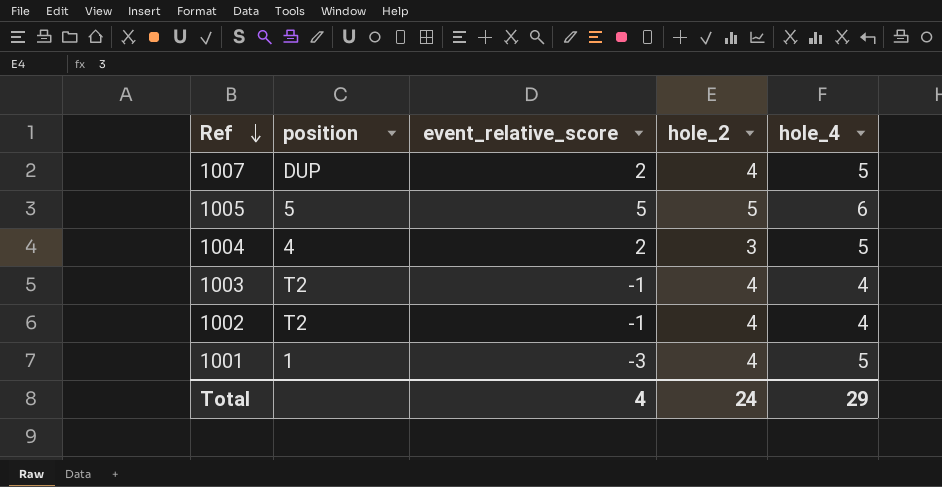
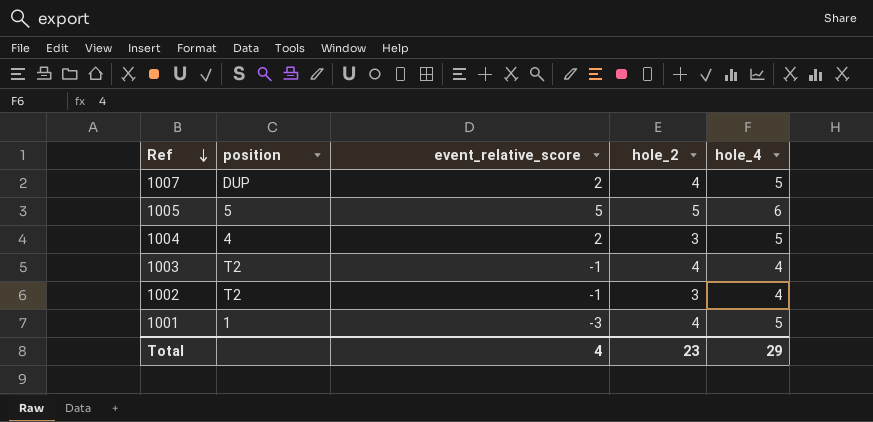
1002 | hole_2: 4 -> 3
Total | hole_2: 24 -> 23

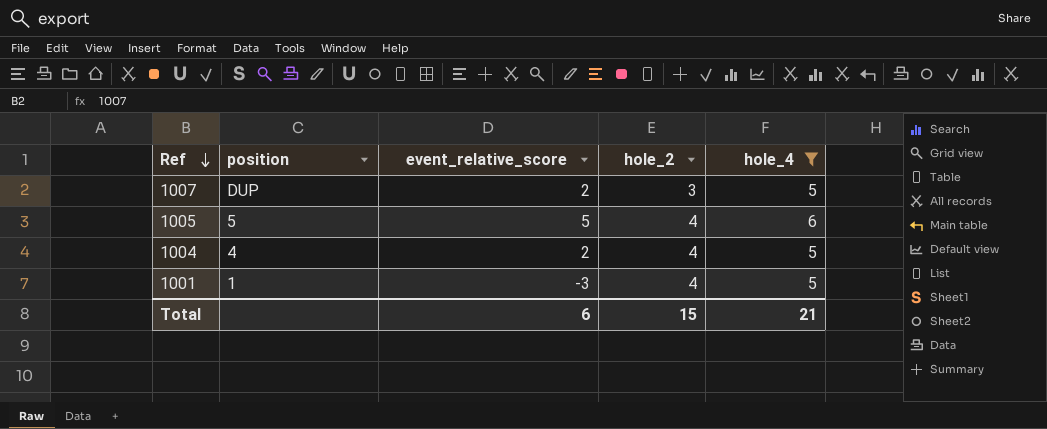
filter: none -> hole_4 != 4
1007 | hole_2: 4 -> 3
1005 | hole_2: 5 -> 4
1004 | hole_2: 3 -> 4
Total | event_relative_score: 4 -> 6
Total | hole_2: 23 -> 15
Total | hole_4: 29 -> 21

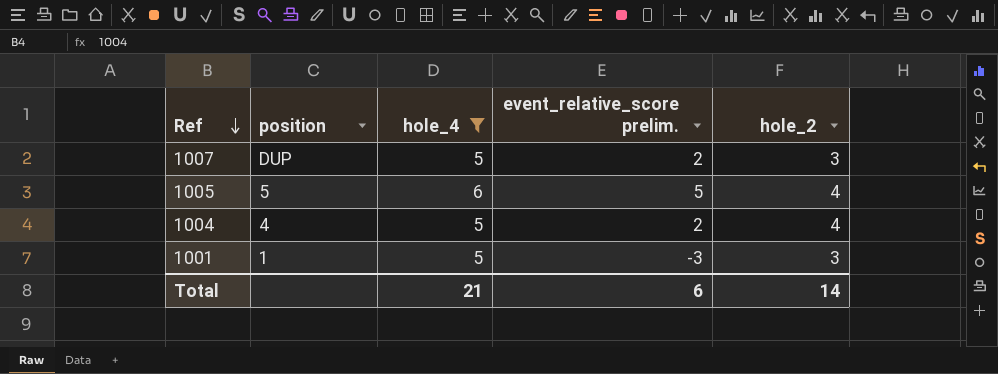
column hole_4 | position: 5 -> 3
column name: event_relative_score -> event_relative_score prelim.
1001 | hole_2: 4 -> 3
Total | hole_2: 15 -> 14

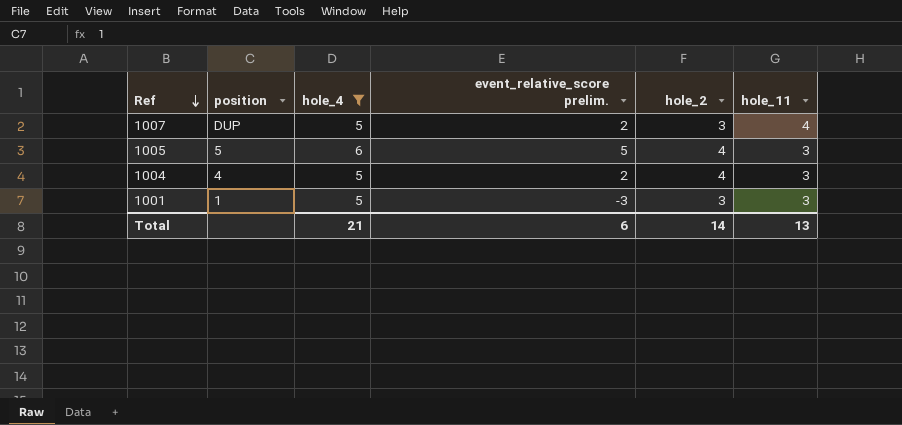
column hole_11 | position: none -> 6

